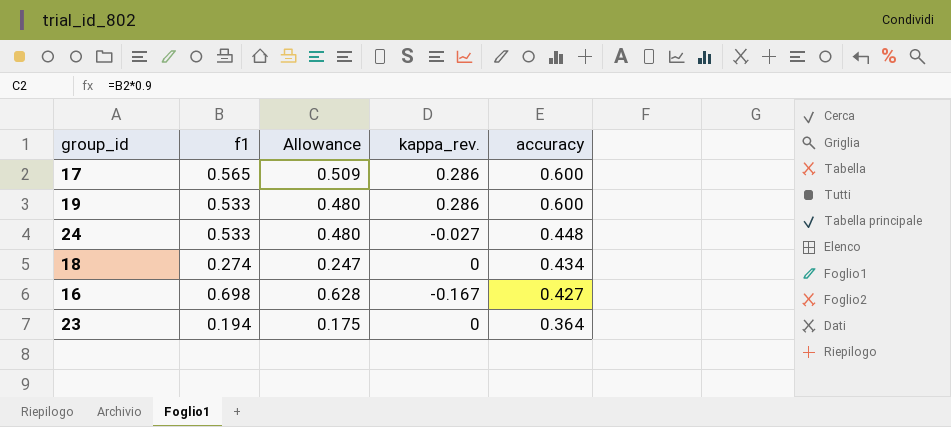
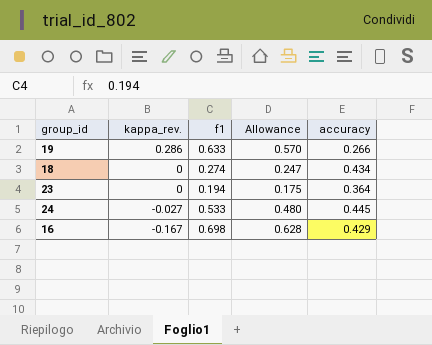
row order: accuracy descending -> kappa_rev. descending
column kappa_rev. | position: 4 -> 2
row 17: 0.565 | 0.509 | 0.286 | 0.600 -> none
19 | f1: 0.533 -> 0.633
19 | Allowance: 0.480 -> 0.570
19 | accuracy: 0.600 -> 0.266
24 | accuracy: 0.448 -> 0.445
16 | accuracy: 0.427 -> 0.429

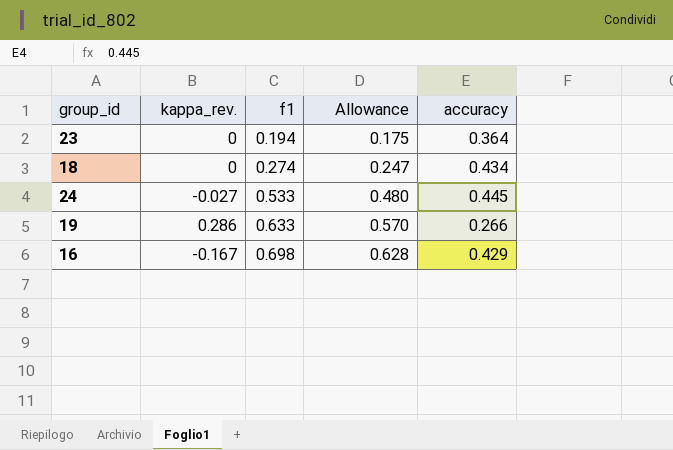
row order: kappa_rev. descending -> f1 ascending

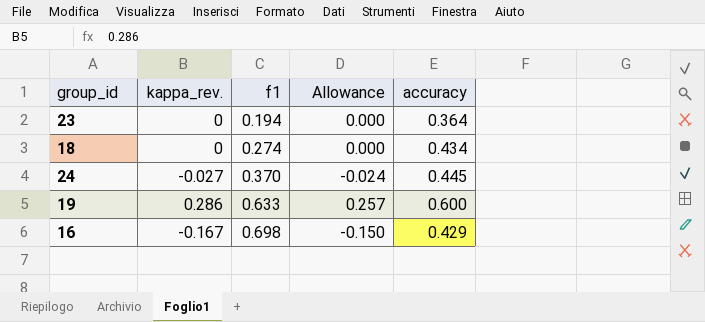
column Allowance | formula: [f1] * 0.9 -> [kappa_rev.] * 0.9
24 | f1: 0.533 -> 0.370
19 | accuracy: 0.266 -> 0.600

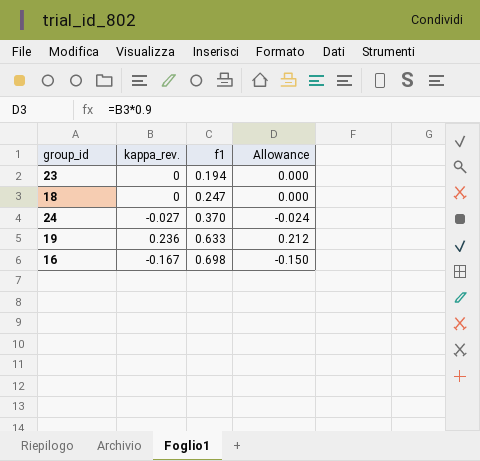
column accuracy | position: 5 -> none
18 | f1: 0.274 -> 0.247
19 | kappa_rev.: 0.286 -> 0.236
19 | Allowance: 0.257 -> 0.212

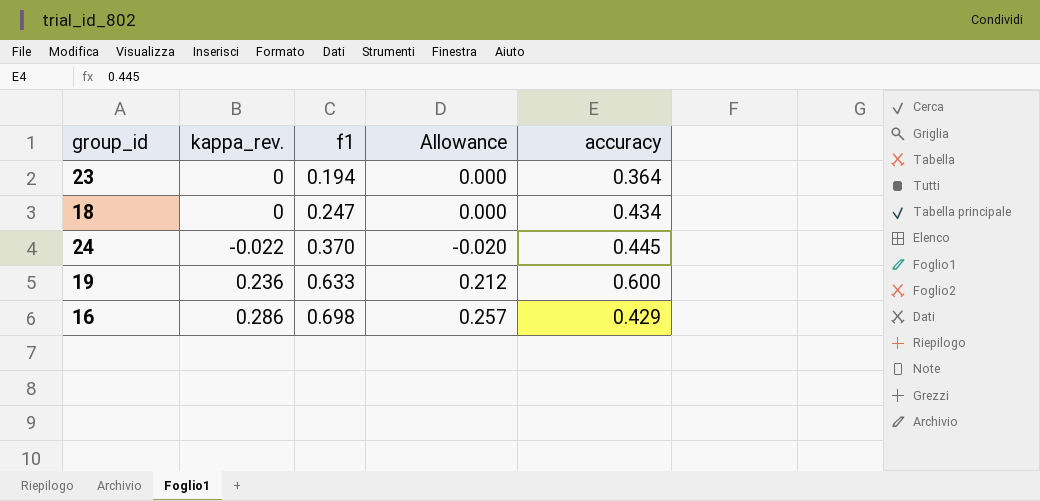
column accuracy | position: none -> 5
24 | kappa_rev.: -0.027 -> -0.022
24 | Allowance: -0.024 -> -0.020
16 | kappa_rev.: -0.167 -> 0.286
16 | Allowance: -0.150 -> 0.257

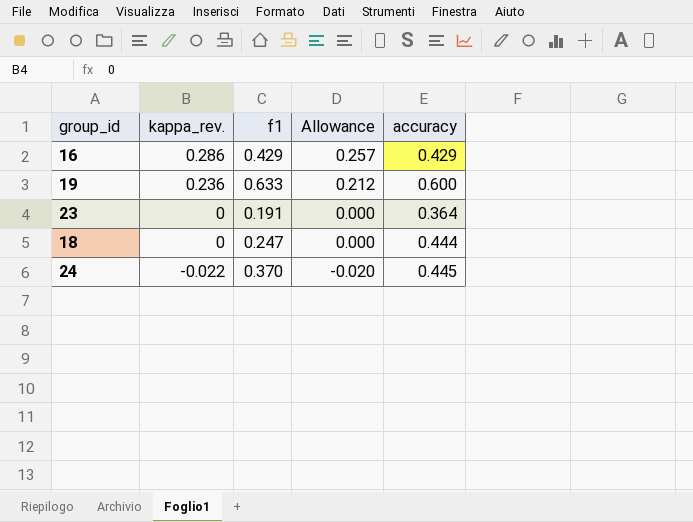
row order: f1 ascending -> kappa_rev. descending
16 | f1: 0.698 -> 0.429
23 | f1: 0.194 -> 0.191
18 | accuracy: 0.434 -> 0.444

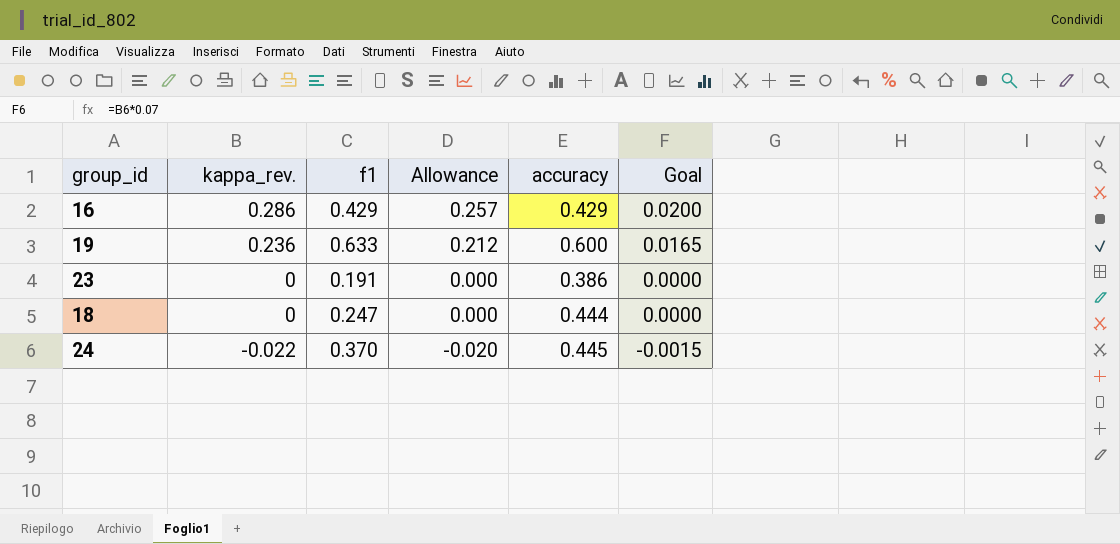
column Goal | formula: none -> [kappa_rev.] * 0.07
23 | accuracy: 0.364 -> 0.386

